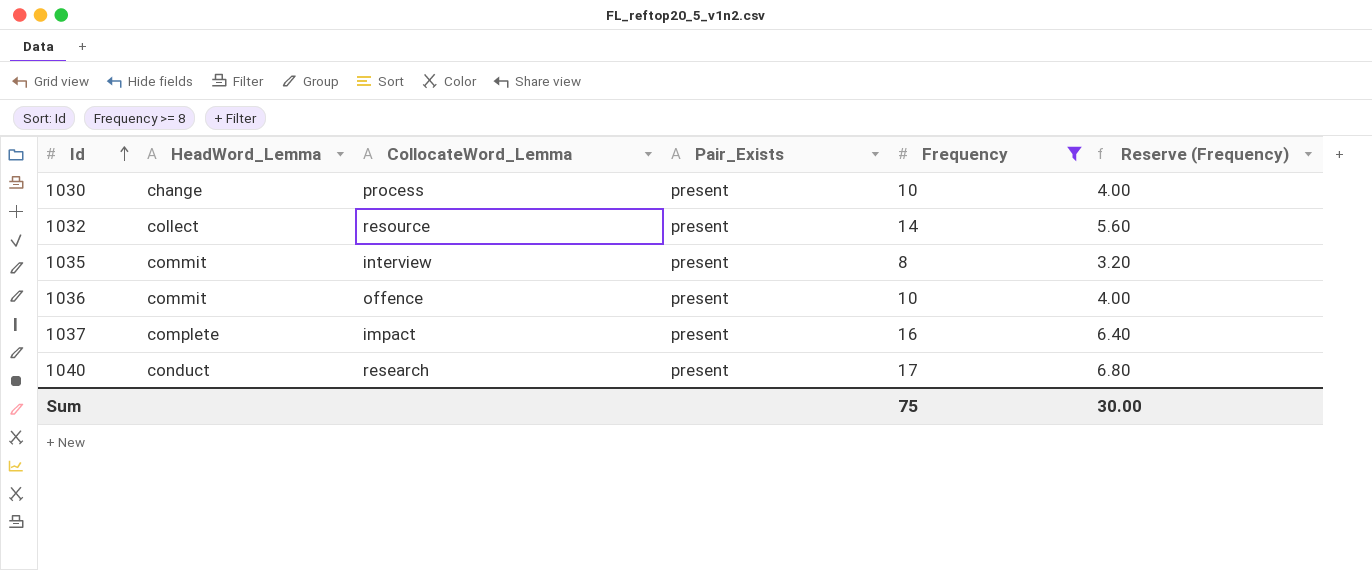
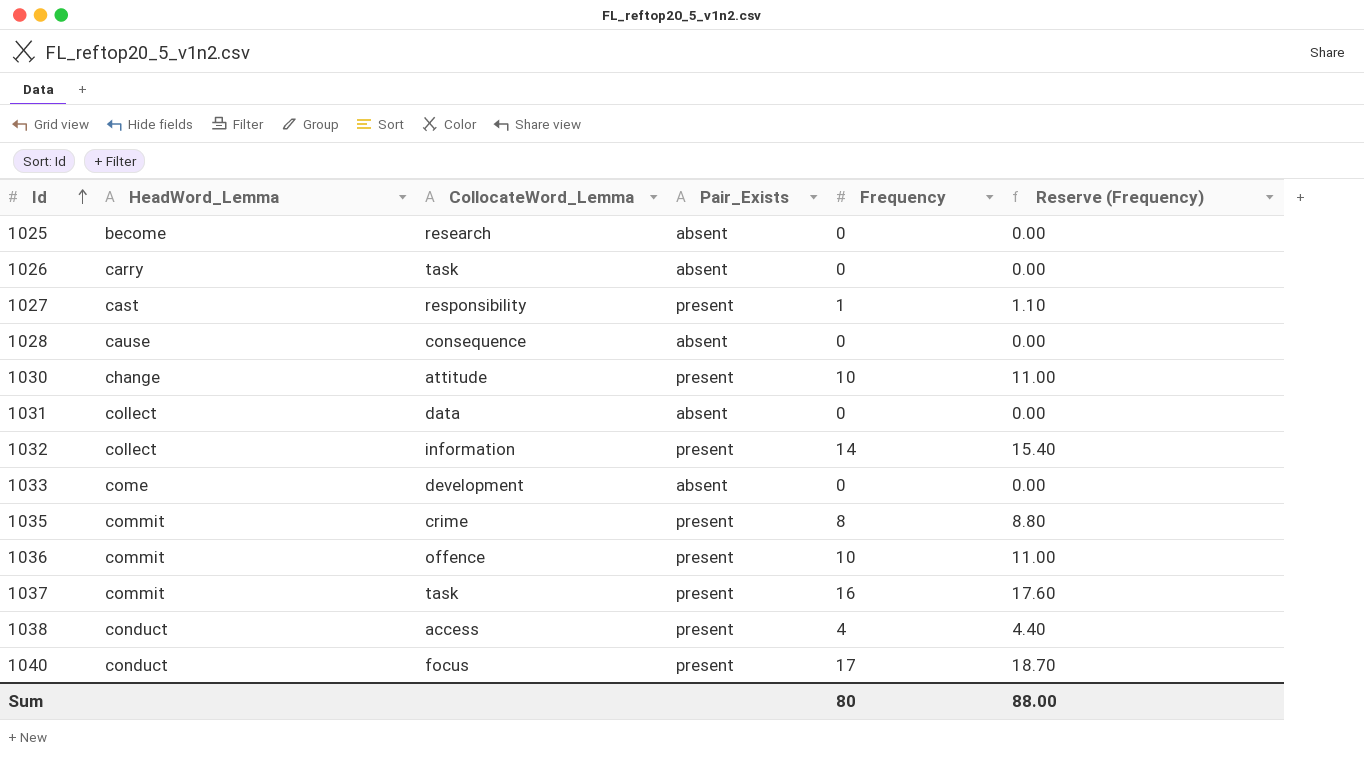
filter: Frequency >= 8 -> none
column Reserve (Frequency) | formula: [Frequency] * 0.4 -> [Frequency] * 1.1
1030 | CollocateWord_Lemma: process -> attitude
1032 | CollocateWord_Lemma: resource -> information
1035 | CollocateWord_Lemma: interview -> crime
1037 | HeadWord_Lemma: complete -> commit
1037 | CollocateWord_Lemma: impact -> task
1040 | CollocateWord_Lemma: research -> focus
Sum | Frequency: 75 -> 80
Sum | Reserve (Frequency): 30.00 -> 88.00

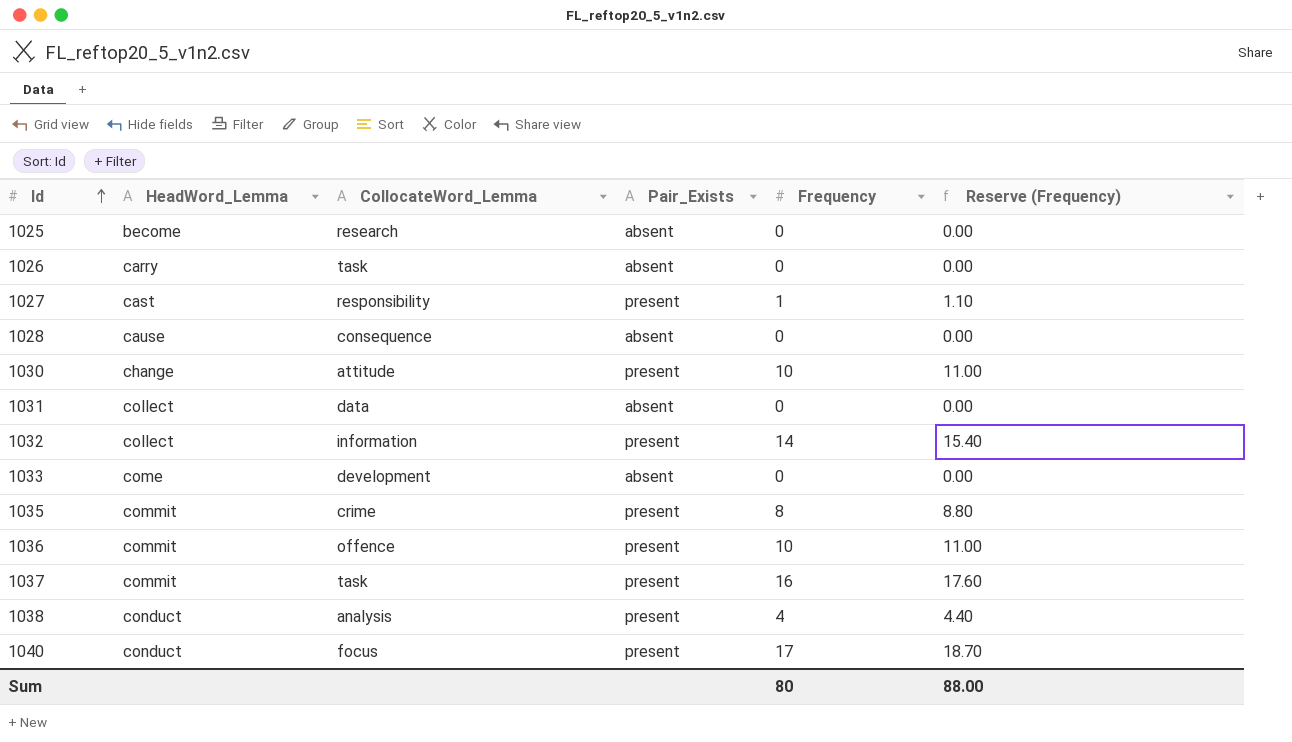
1038 | CollocateWord_Lemma: access -> analysis

